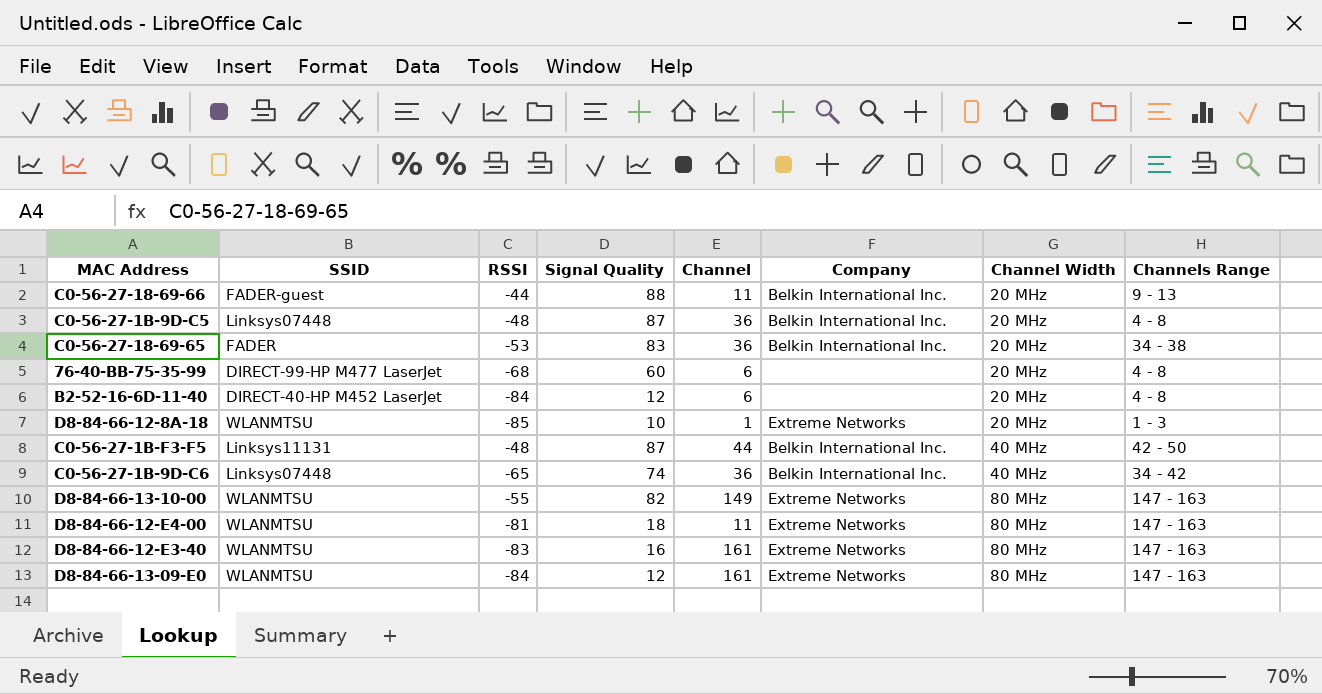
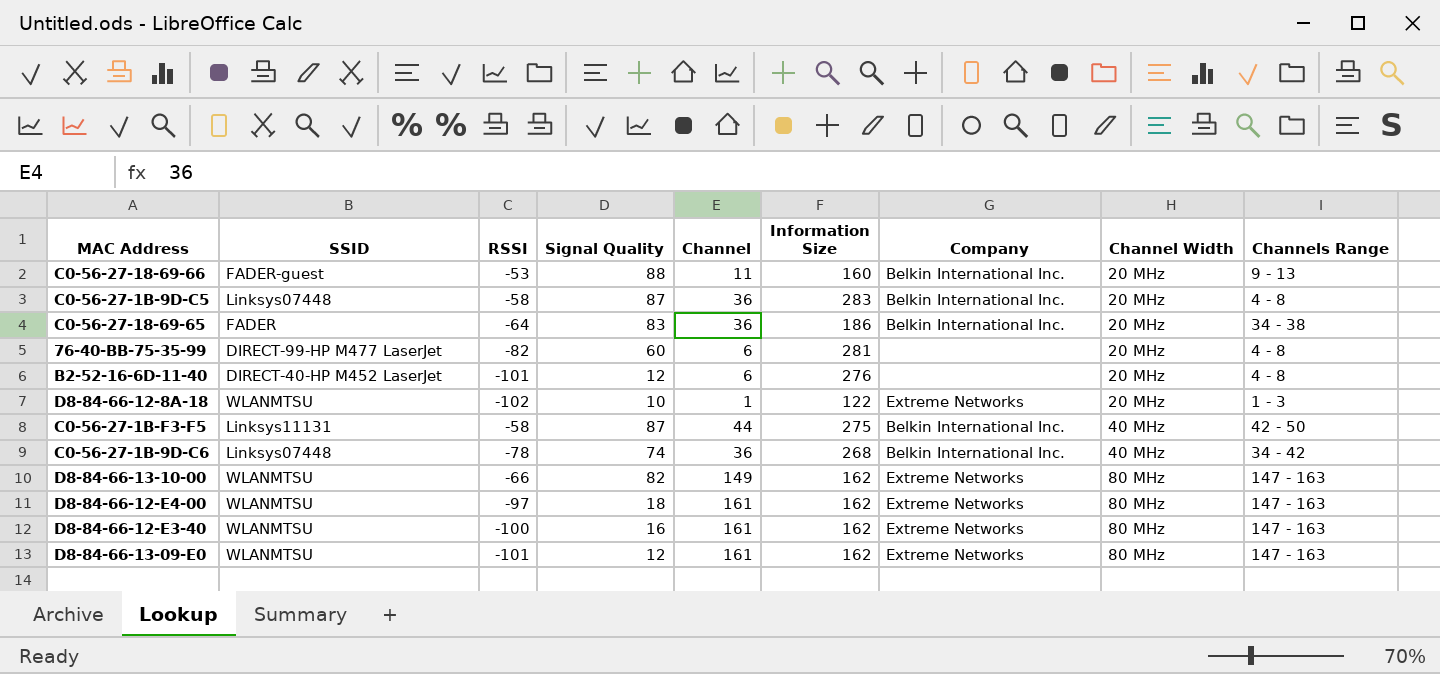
column Information Size | position: none -> 6
C0-56-27-18-69-66 | RSSI: -44 -> -53
C0-56-27-1B-9D-C5 | RSSI: -48 -> -58
C0-56-27-18-69-65 | RSSI: -53 -> -64
76-40-BB-75-35-99 | RSSI: -68 -> -82
B2-52-16-6D-11-40 | RSSI: -84 -> -101
D8-84-66-12-8A-18 | RSSI: -85 -> -102
C0-56-27-1B-F3-F5 | RSSI: -48 -> -58
C0-56-27-1B-9D-C6 | RSSI: -65 -> -78
D8-84-66-13-10-00 | RSSI: -55 -> -66
D8-84-66-12-E4-00 | RSSI: -81 -> -97
D8-84-66-12-E4-00 | Channel: 11 -> 161
D8-84-66-12-E3-40 | RSSI: -83 -> -100
D8-84-66-13-09-E0 | RSSI: -84 -> -101

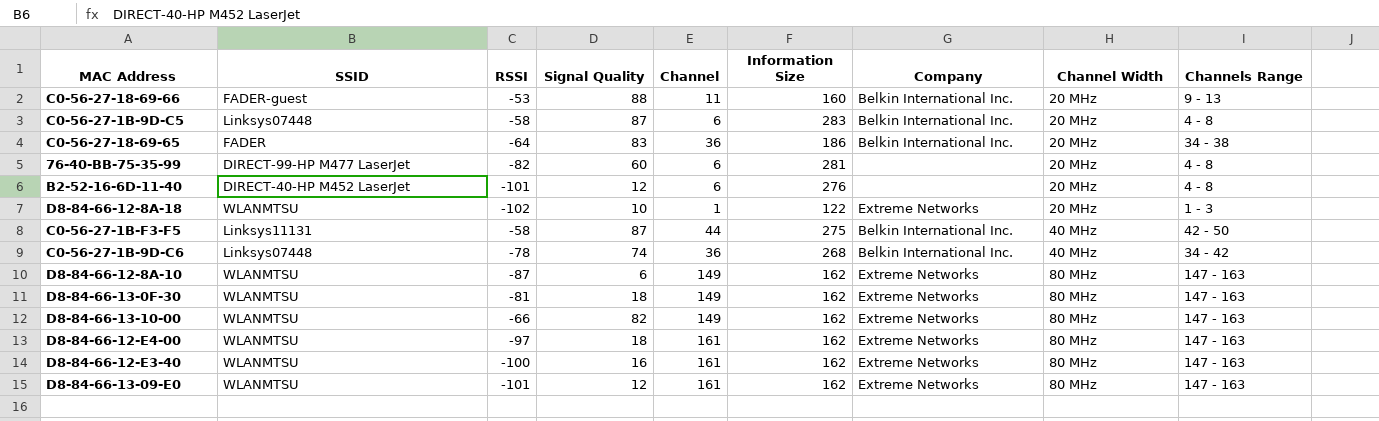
C0-56-27-1B-9D-C5 | Channel: 36 -> 6
row D8-84-66-12-8A-10: none -> WLANMTSU | -87 | 6 | 149 | 162 | Extreme Networks | 80 MHz | 147 - 163
row D8-84-66-13-0F-30: none -> WLANMTSU | -81 | 18 | 149 | 162 | Extreme Networks | 80 MHz | 147 - 163

